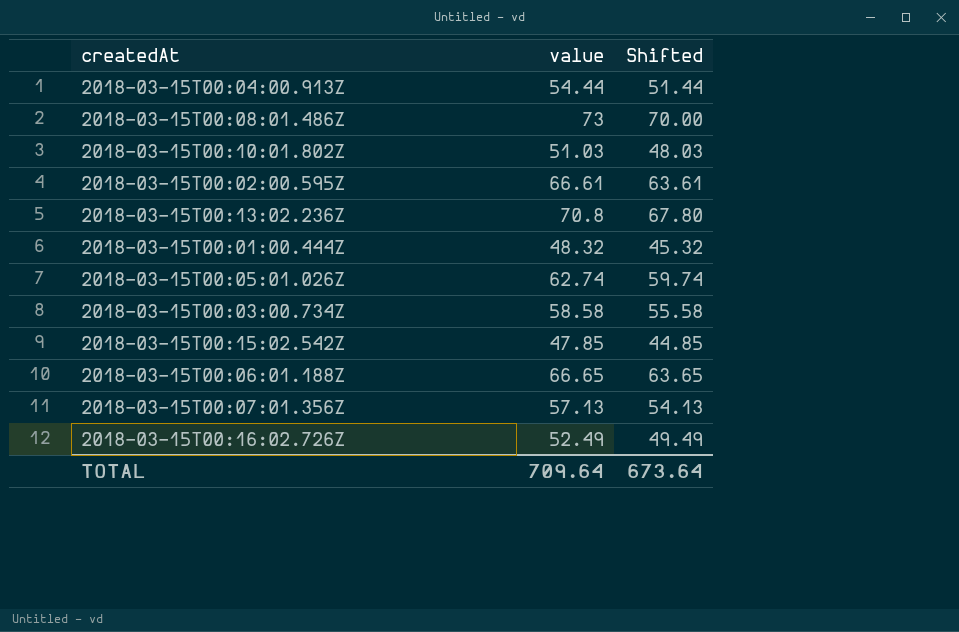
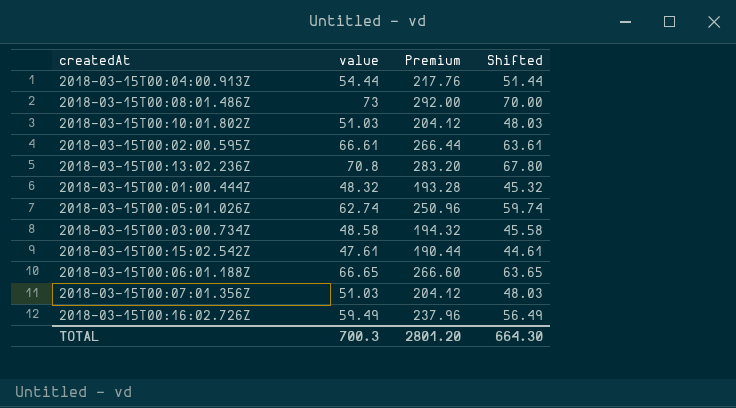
column Premium | formula: none -> [value] * 4
2018-03-15T00:03:00.734Z | value: 58.58 -> 48.58
2018-03-15T00:03:00.734Z | Shifted: 55.58 -> 45.58
2018-03-15T00:15:02.542Z | value: 47.85 -> 47.61
2018-03-15T00:15:02.542Z | Shifted: 44.85 -> 44.61
2018-03-15T00:07:01.356Z | value: 57.13 -> 51.03
2018-03-15T00:07:01.356Z | Shifted: 54.13 -> 48.03
2018-03-15T00:16:02.726Z | value: 52.49 -> 59.49
2018-03-15T00:16:02.726Z | Shifted: 49.49 -> 56.49
TOTAL | value: 709.64 -> 700.3
TOTAL | Shifted: 673.64 -> 664.30

